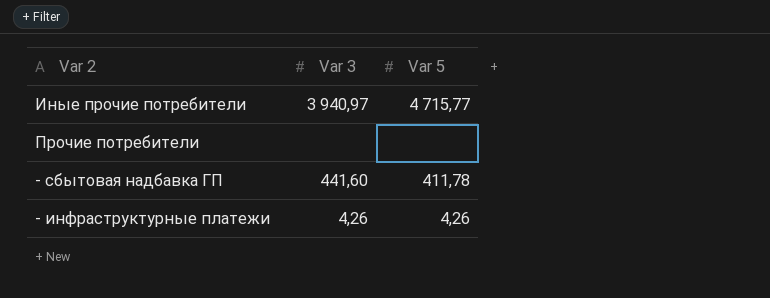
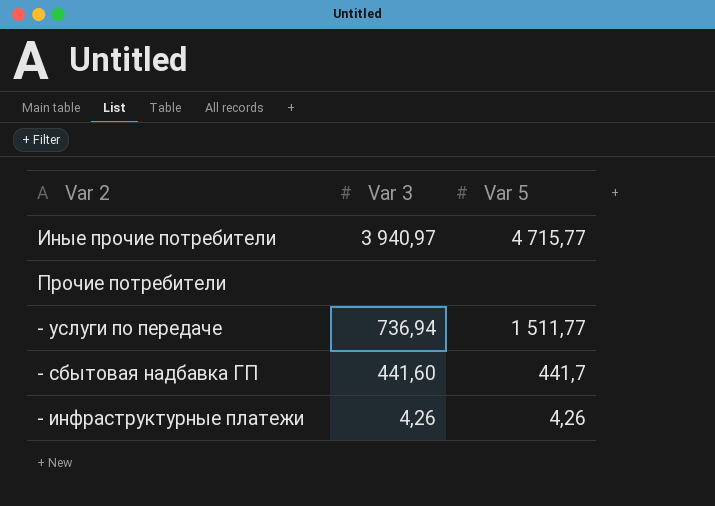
row - услуги по передаче: none -> 736,94 | 1 511,77
- сбытовая надбавка ГП | Var 5: 411,78 -> 441,7

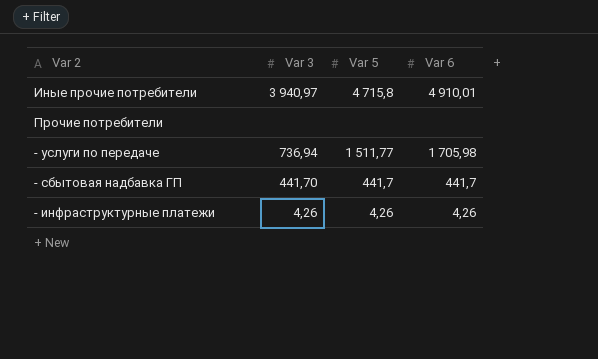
column Var 6 | position: none -> 4
Иные прочие потребители | Var 5: 4 715,77 -> 4 715,8
- сбытовая надбавка ГП | Var 3: 441,60 -> 441,70

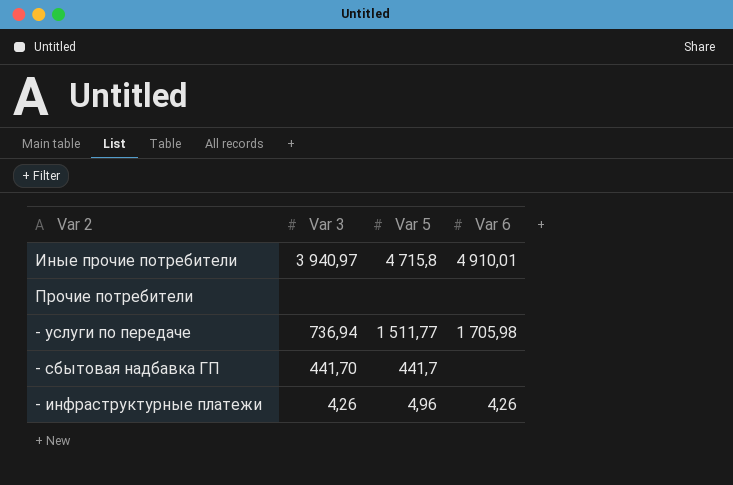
- сбытовая надбавка ГП | Var 6: 441,7 -> none
- инфраструктурные платежи | Var 5: 4,26 -> 4,96

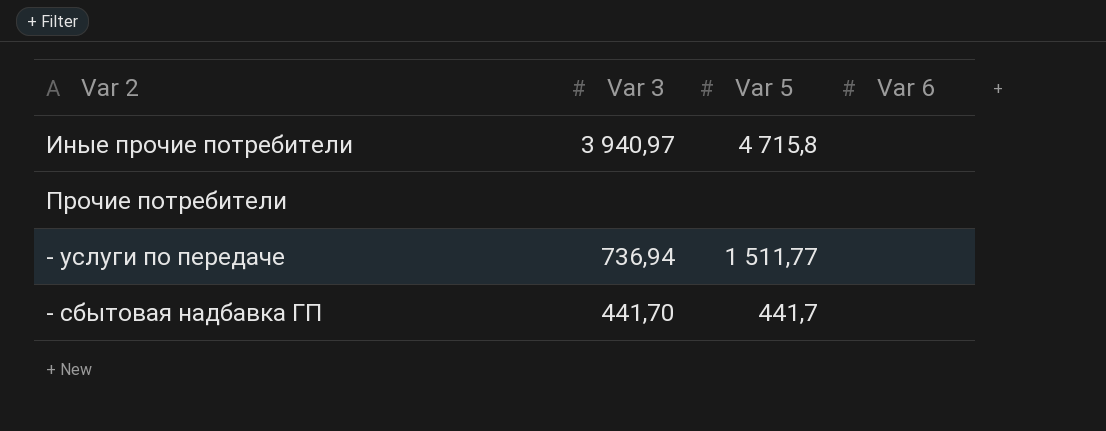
row - инфраструктурные платежи: 4,26 | 4,96 | 4,26 -> none
Иные прочие потребители | Var 6: 4 910,01 -> none
- услуги по передаче | Var 6: 1 705,98 -> none

